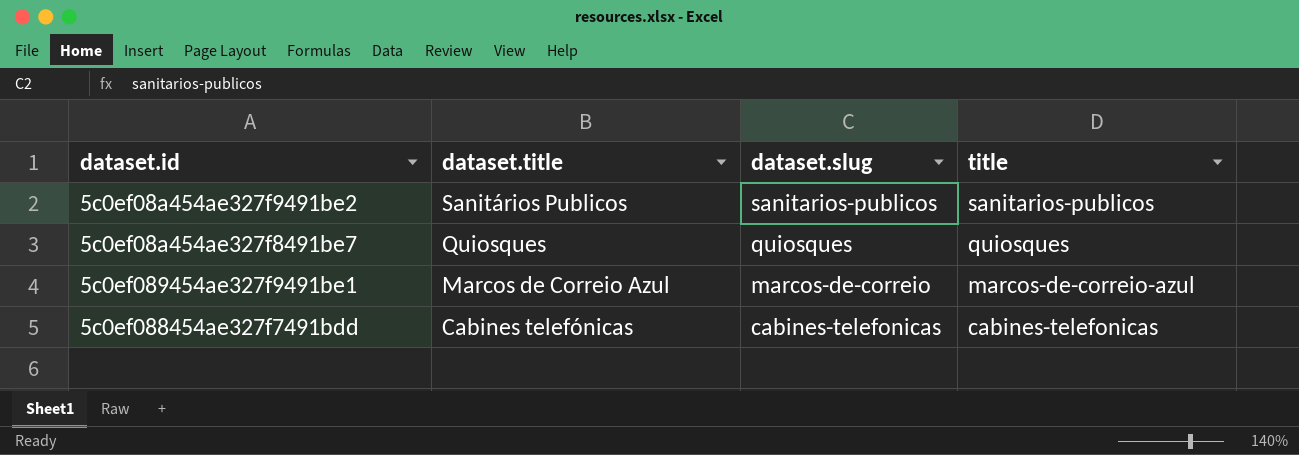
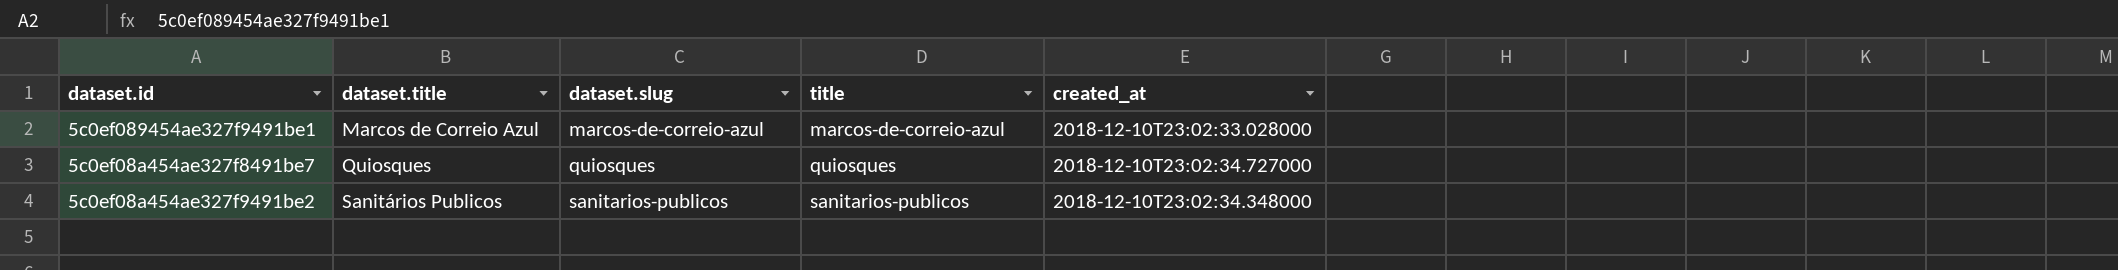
row order: dataset.title descending -> dataset.title ascending
column created_at | position: none -> 5
row 5c0ef088454ae327f7491bdd: Cabines telefónicas | cabines-telefonicas | cabines-telefonicas -> none
5c0ef089454ae327f9491be1 | dataset.slug: marcos-de-correio -> marcos-de-correio-azul

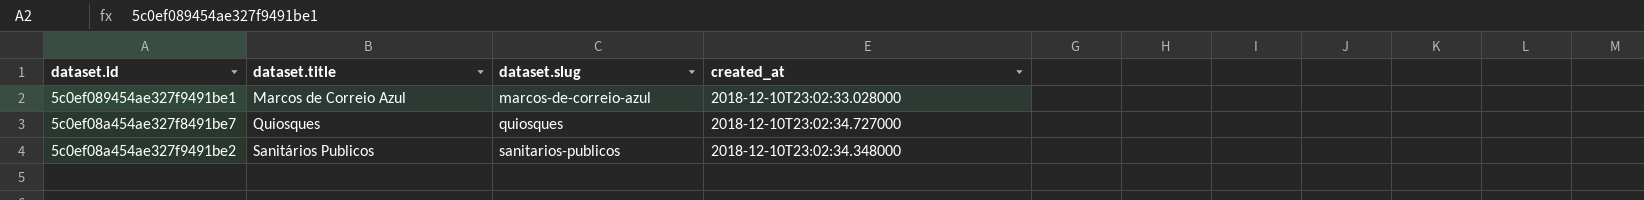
column title | position: 4 -> none

